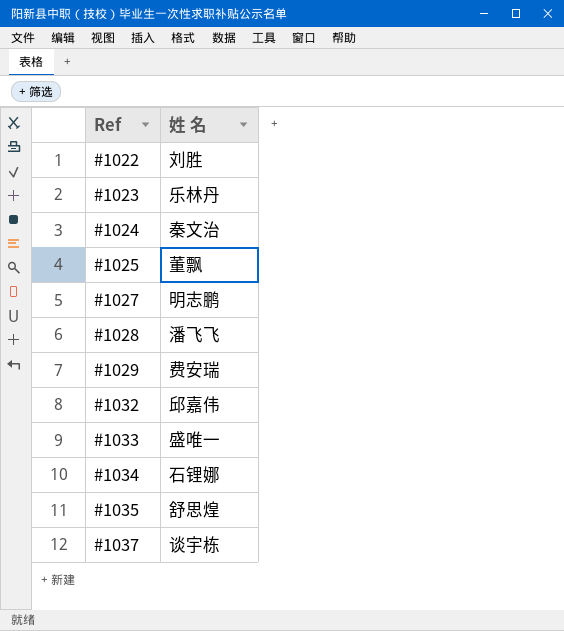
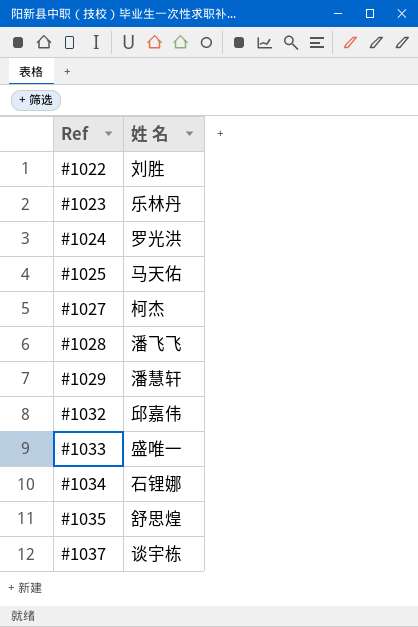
#1024 | 姓 名: 秦文治 -> 罗光洪
#1025 | 姓 名: 董飘 -> 马天佑
#1027 | 姓 名: 明志鹏 -> 柯杰
#1029 | 姓 名: 费安瑞 -> 潘慧轩

